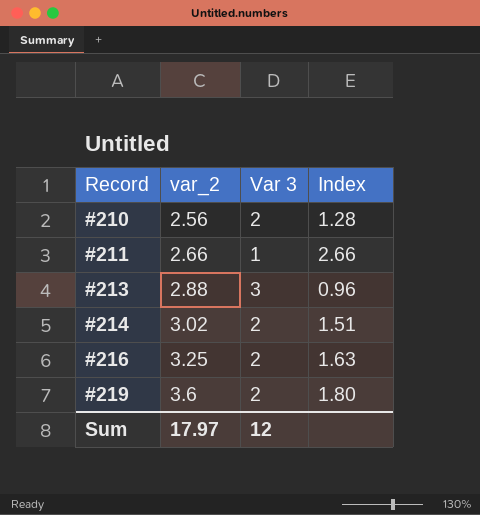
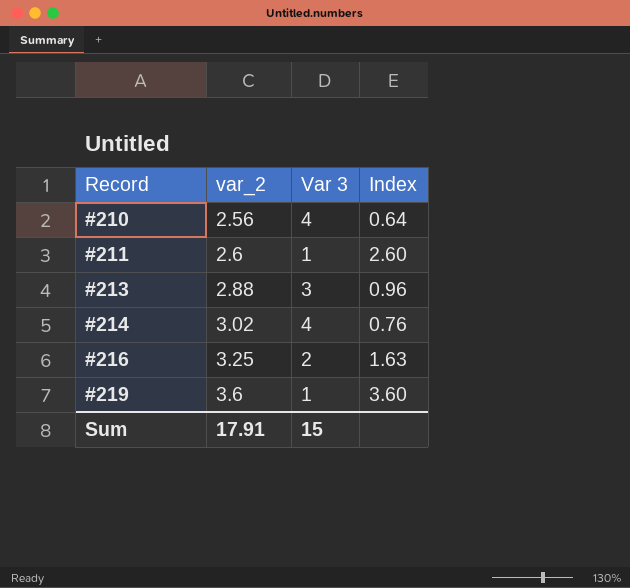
#210 | Var 3: 2 -> 4
#210 | Index: 1.28 -> 0.64
#211 | var_2: 2.66 -> 2.6
#211 | Index: 2.66 -> 2.60
#214 | Var 3: 2 -> 4
#214 | Index: 1.51 -> 0.76
#219 | Var 3: 2 -> 1
#219 | Index: 1.80 -> 3.60
Sum | var_2: 17.97 -> 17.91
Sum | Var 3: 12 -> 15

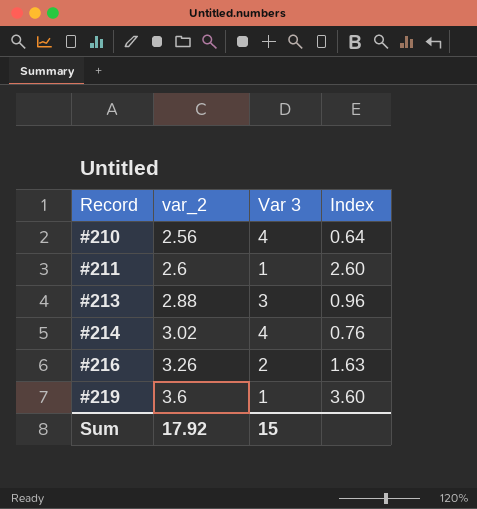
#216 | var_2: 3.25 -> 3.26
Sum | var_2: 17.91 -> 17.92

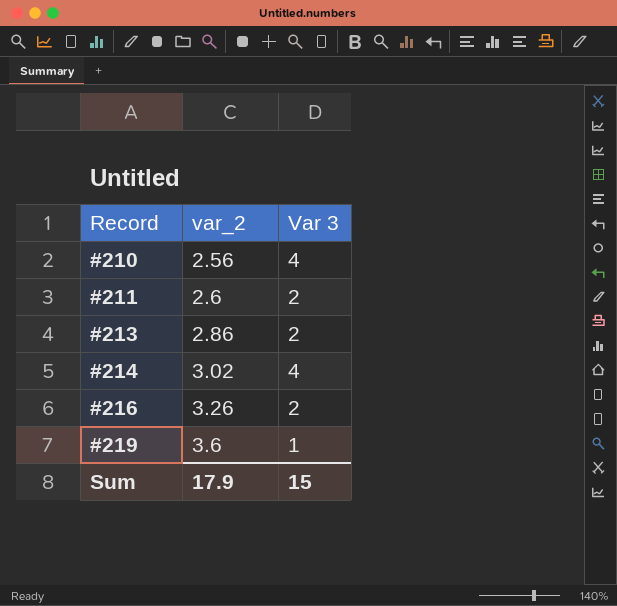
column Index | formula: [var_2] / [Var 3] -> none
#211 | Var 3: 1 -> 2
#213 | var_2: 2.88 -> 2.86
#213 | Var 3: 3 -> 2
Sum | var_2: 17.92 -> 17.9

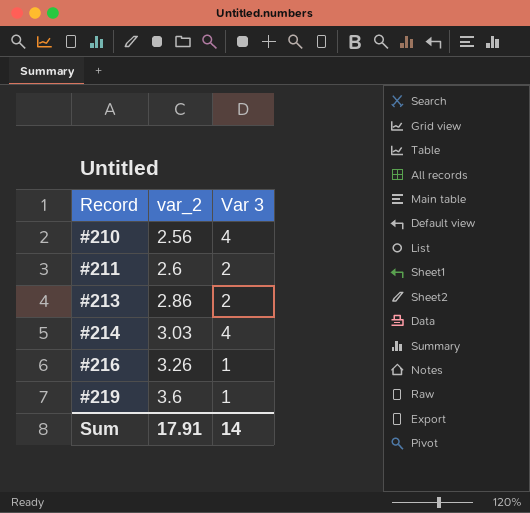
#214 | var_2: 3.02 -> 3.03
#216 | Var 3: 2 -> 1
Sum | var_2: 17.9 -> 17.91
Sum | Var 3: 15 -> 14

